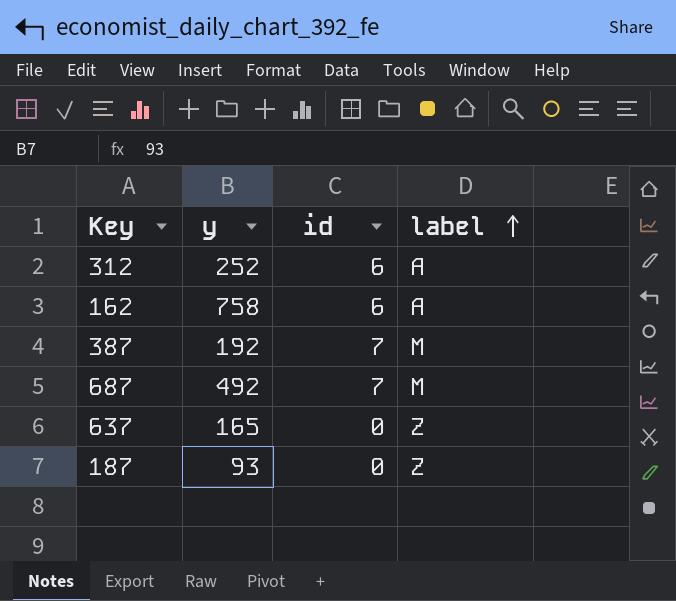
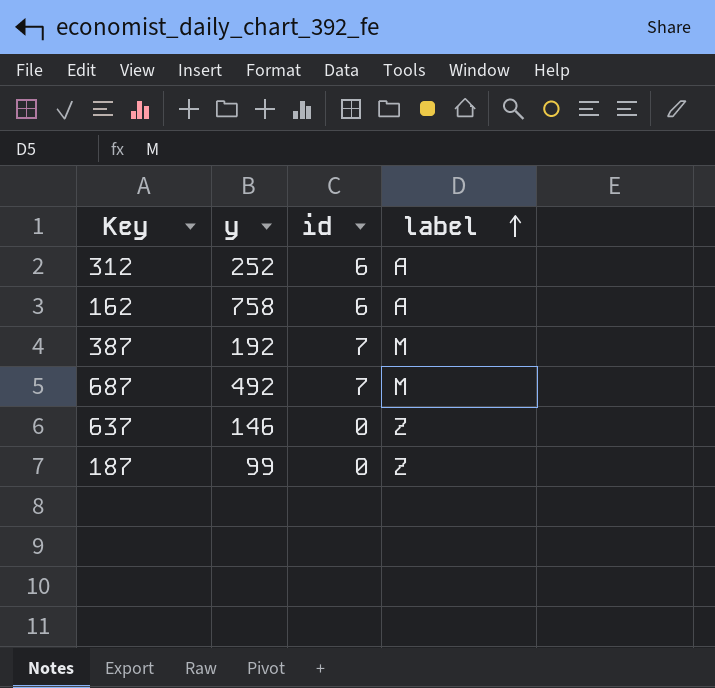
637 | y: 165 -> 146
187 | y: 93 -> 99

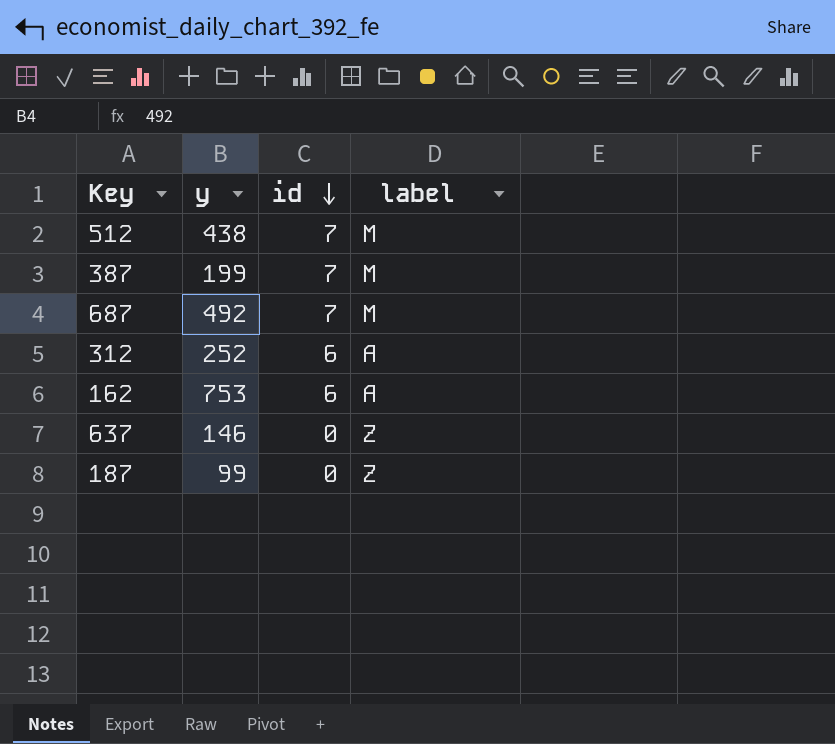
row order: label ascending -> id descending
row 512: none -> 438 | 7 | M
387 | y: 192 -> 199
162 | y: 758 -> 753

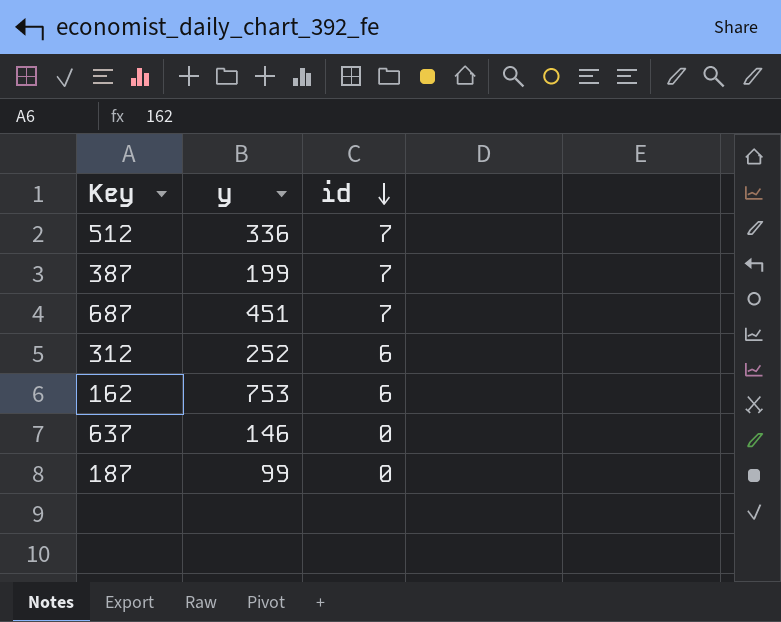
column label | position: 4 -> none
512 | y: 438 -> 336
687 | y: 492 -> 451

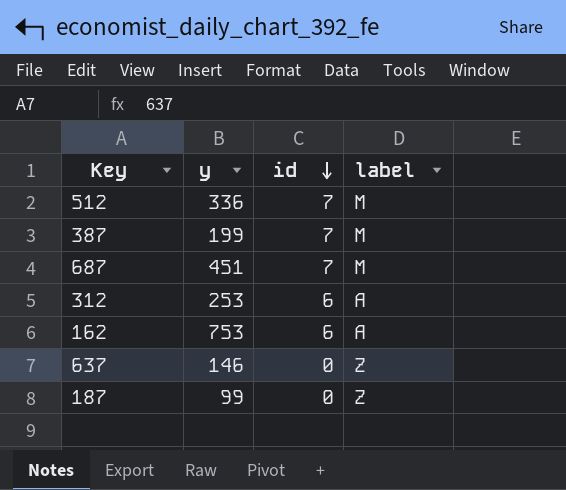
column label | position: none -> 4
312 | y: 252 -> 253

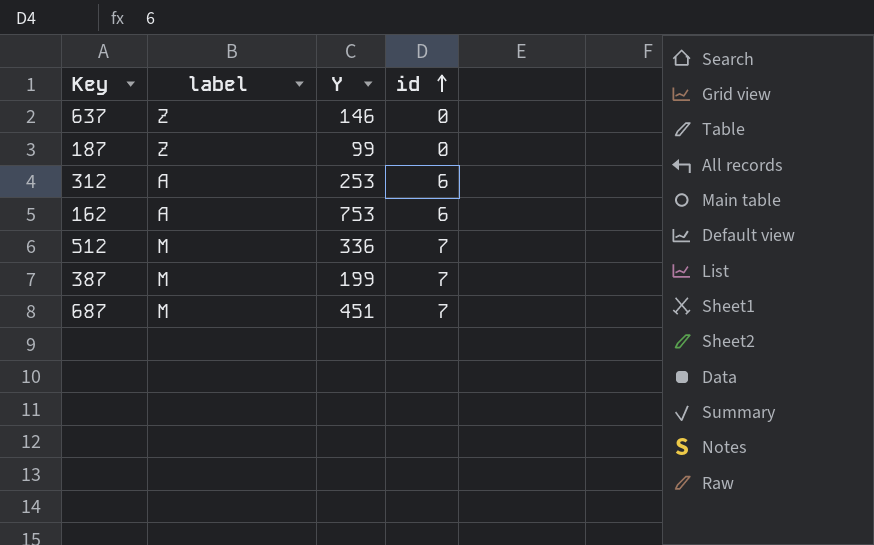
row order: id descending -> id ascending
column label | position: 4 -> 2
column name: y -> Y

